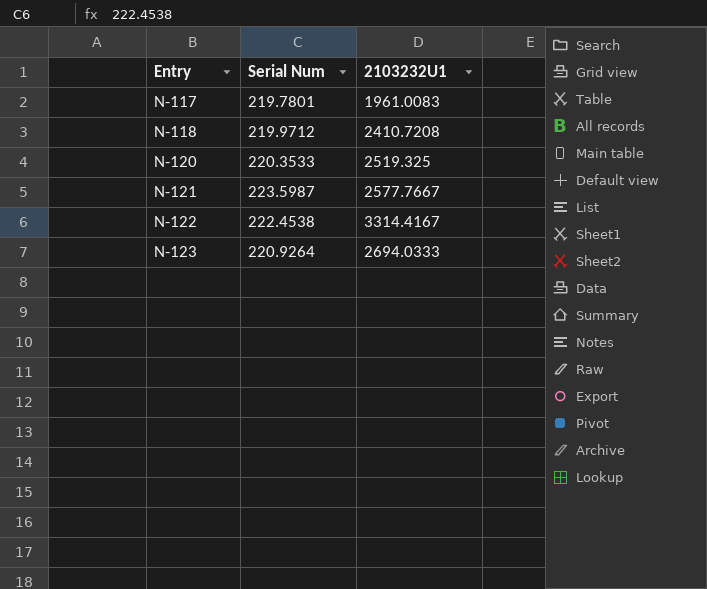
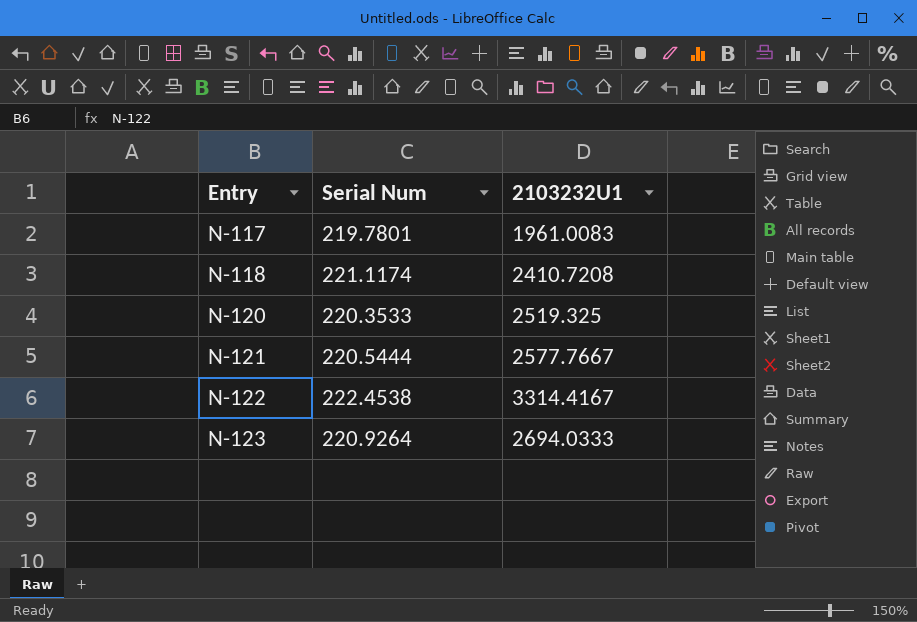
N-118 | Serial Num: 219.9712 -> 221.1174
N-121 | Serial Num: 223.5987 -> 220.5444

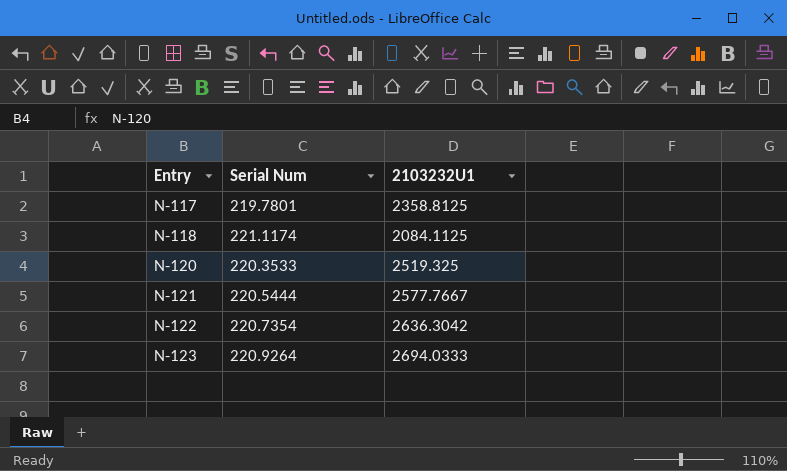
N-117 | 2103232U1: 1961.0083 -> 2358.8125
N-118 | 2103232U1: 2410.7208 -> 2084.1125
N-122 | Serial Num: 222.4538 -> 220.7354
N-122 | 2103232U1: 3314.4167 -> 2636.3042

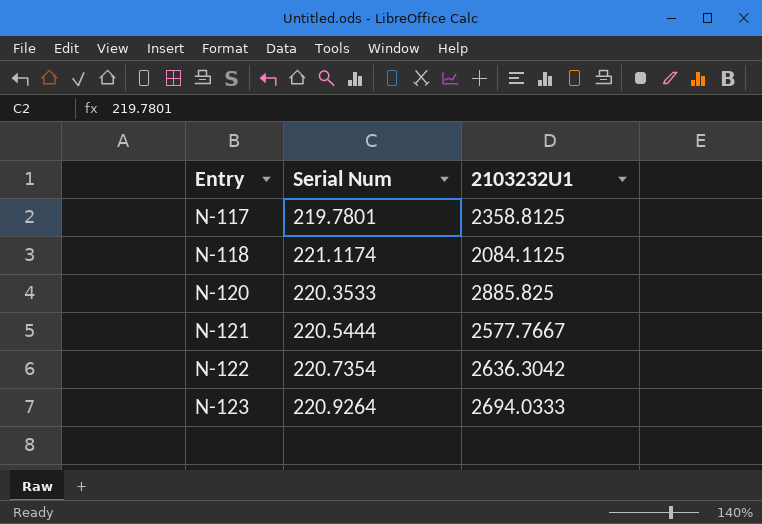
N-120 | 2103232U1: 2519.325 -> 2885.825

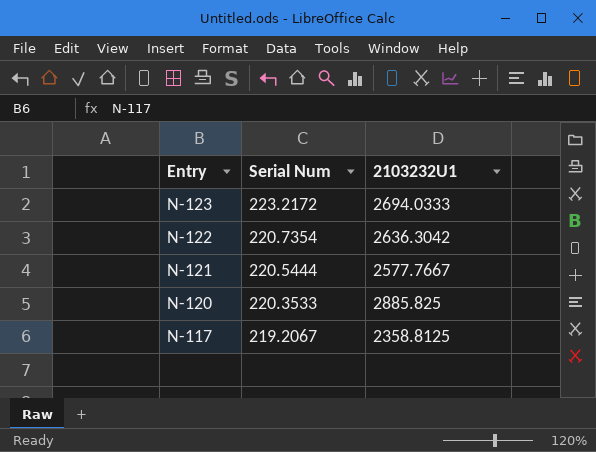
row order: Entry ascending -> Entry descending
row N-118: 221.1174 | 2084.1125 -> none
N-123 | Serial Num: 220.9264 -> 223.2172
N-117 | Serial Num: 219.7801 -> 219.2067

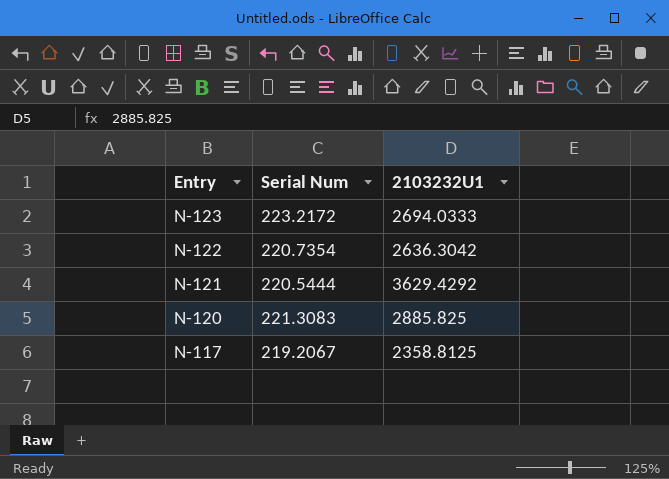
N-121 | 2103232U1: 2577.7667 -> 3629.4292
N-120 | Serial Num: 220.3533 -> 221.3083

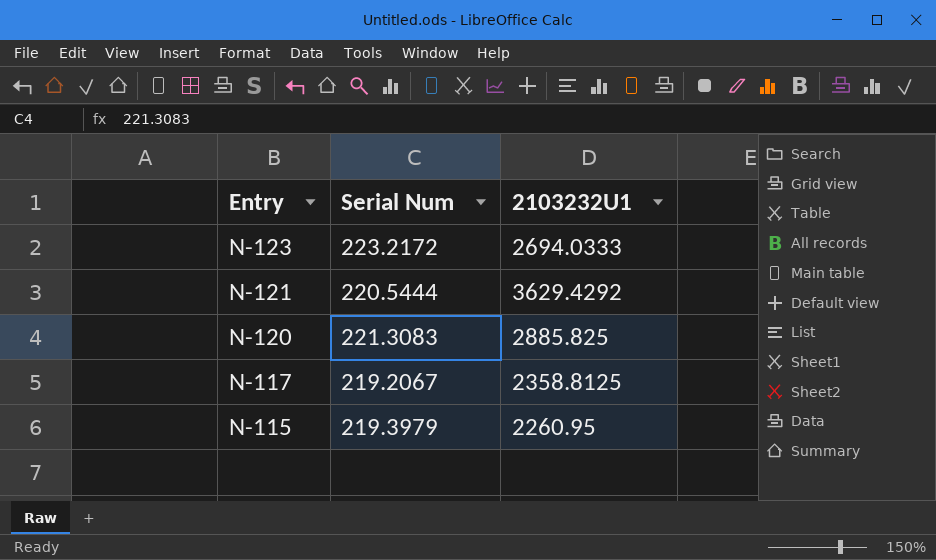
row N-122: 220.7354 | 2636.3042 -> none
row N-115: none -> 219.3979 | 2260.95

